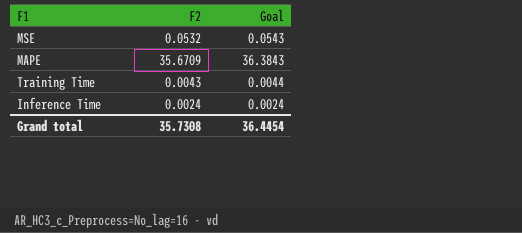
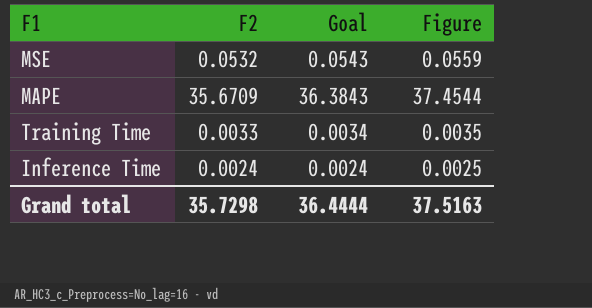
column Figure | formula: none -> [F2] * 1.05
Training Time | F2: 0.0043 -> 0.0033
Training Time | Goal: 0.0044 -> 0.0034
Grand total | F2: 35.7308 -> 35.7298
Grand total | Goal: 36.4454 -> 36.4444

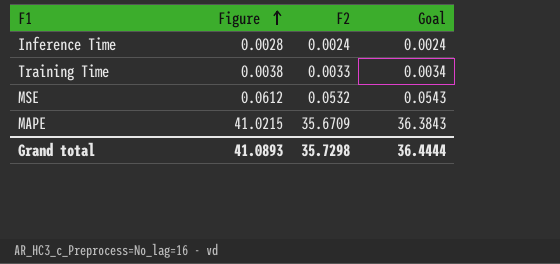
row order: none -> Figure ascending
column Figure | formula: [F2] * 1.05 -> [F2] * 1.15
column Figure | position: 4 -> 2
Grand total | Figure: 37.5163 -> 41.0893

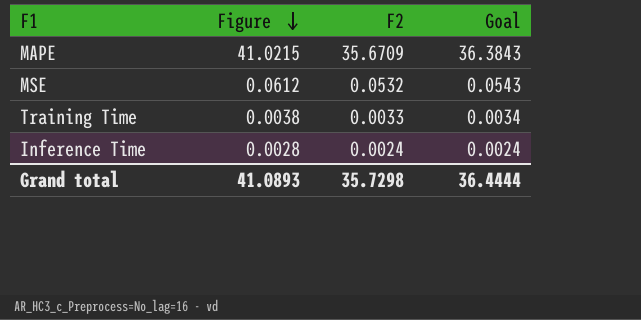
row order: Figure ascending -> Figure descending

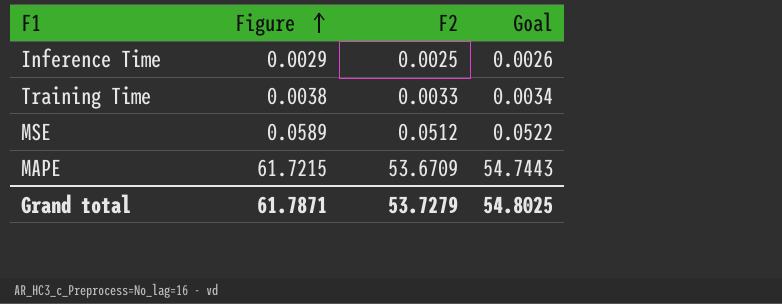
row order: Figure descending -> Figure ascending
Inference Time | Figure: 0.0028 -> 0.0029
Inference Time | F2: 0.0024 -> 0.0025
Inference Time | Goal: 0.0024 -> 0.0026
MSE | Figure: 0.0612 -> 0.0589
MSE | F2: 0.0532 -> 0.0512
MSE | Goal: 0.0543 -> 0.0522
MAPE | Figure: 41.0215 -> 61.7215
MAPE | F2: 35.6709 -> 53.6709
MAPE | Goal: 36.3843 -> 54.7443
Grand total | Figure: 41.0893 -> 61.7871
Grand total | F2: 35.7298 -> 53.7279
Grand total | Goal: 36.4444 -> 54.8025

